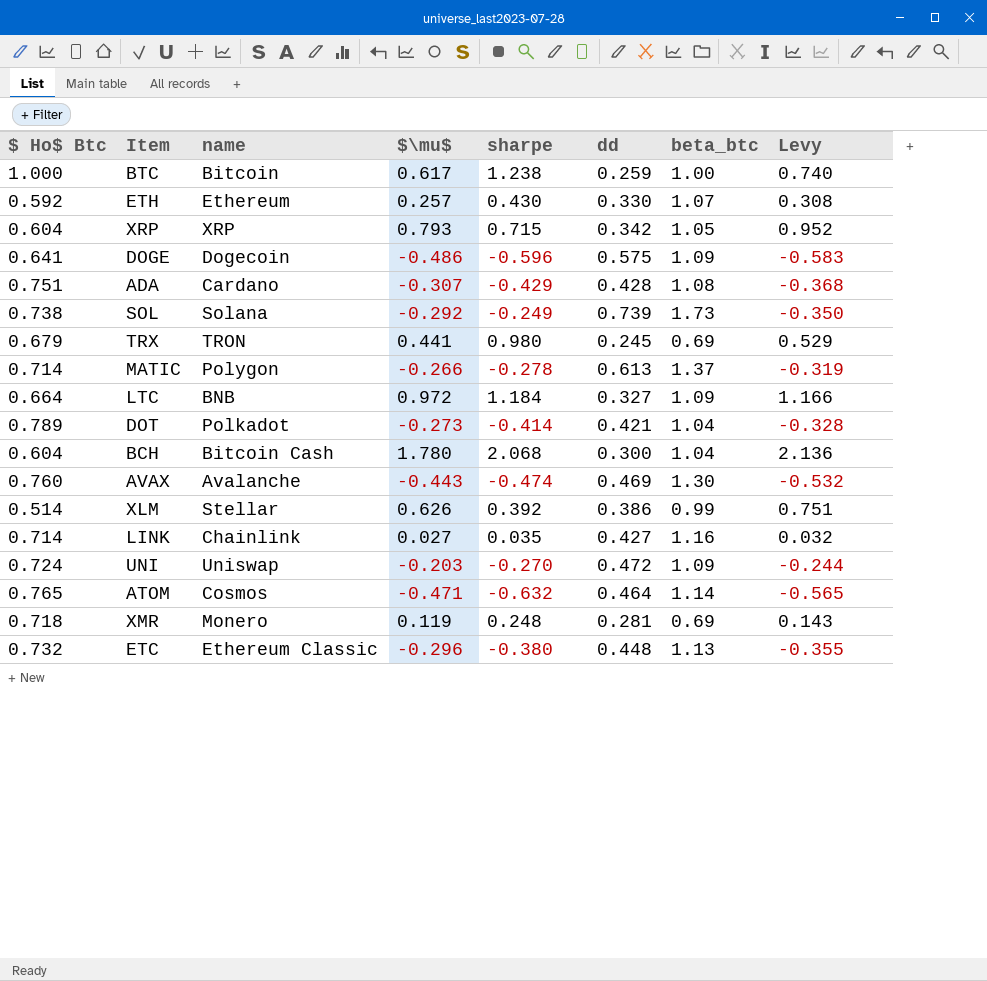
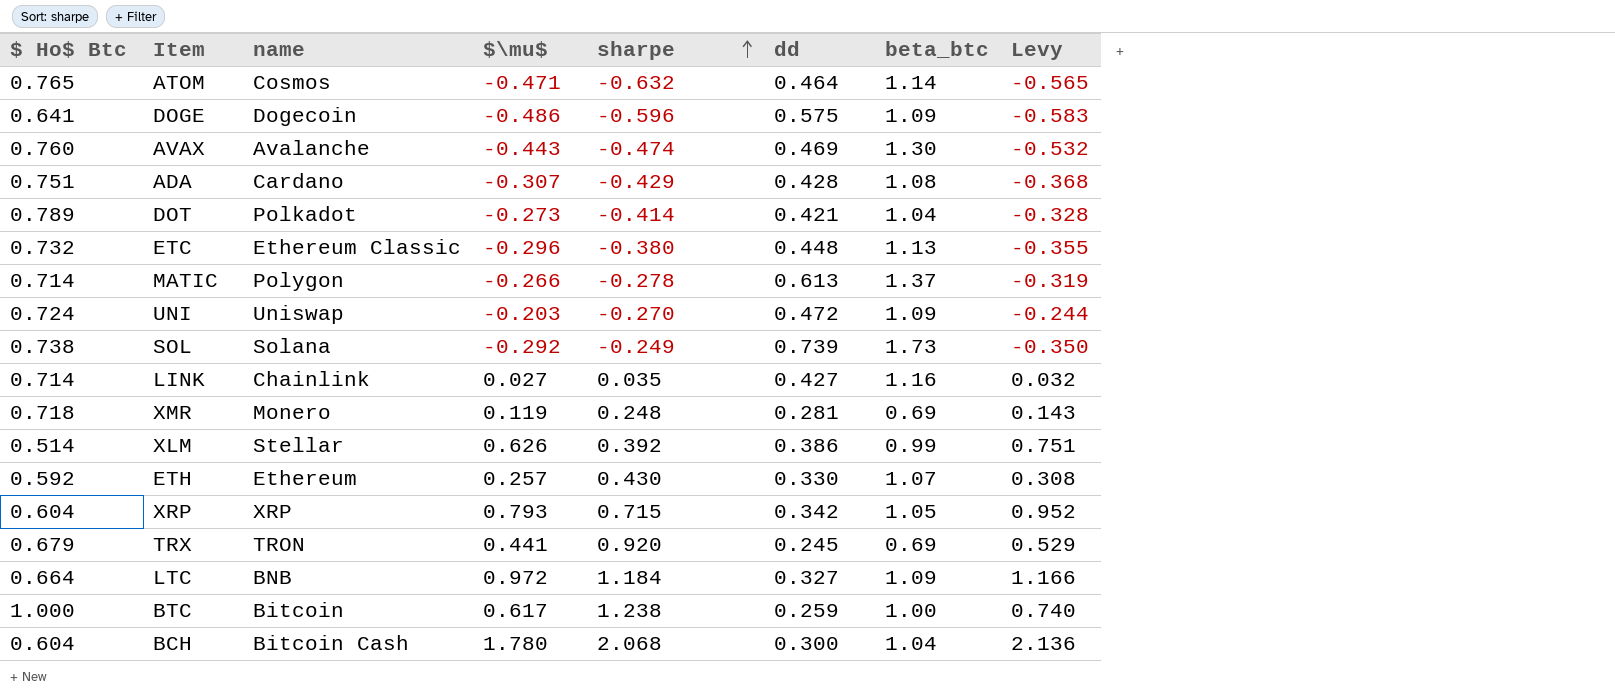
row order: none -> sharpe ascending
TRX | sharpe: 0.980 -> 0.920

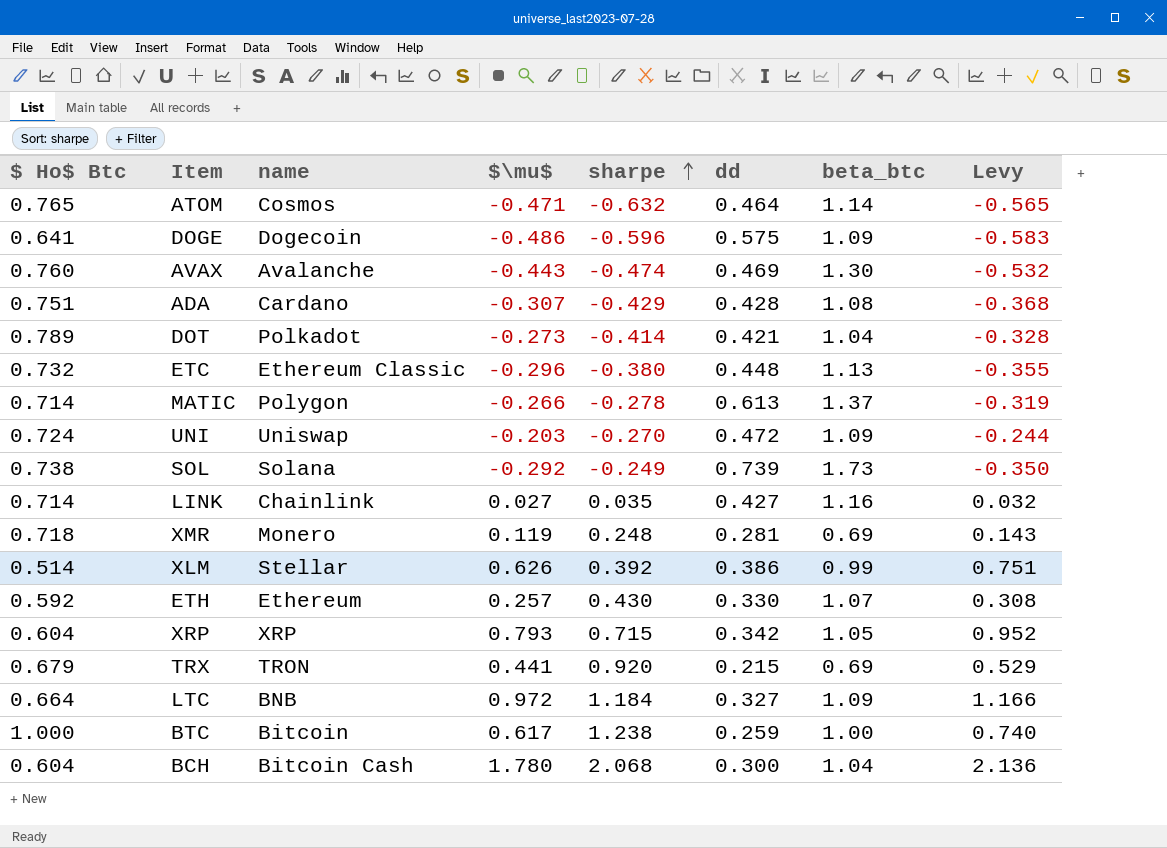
TRX | dd: 0.245 -> 0.215

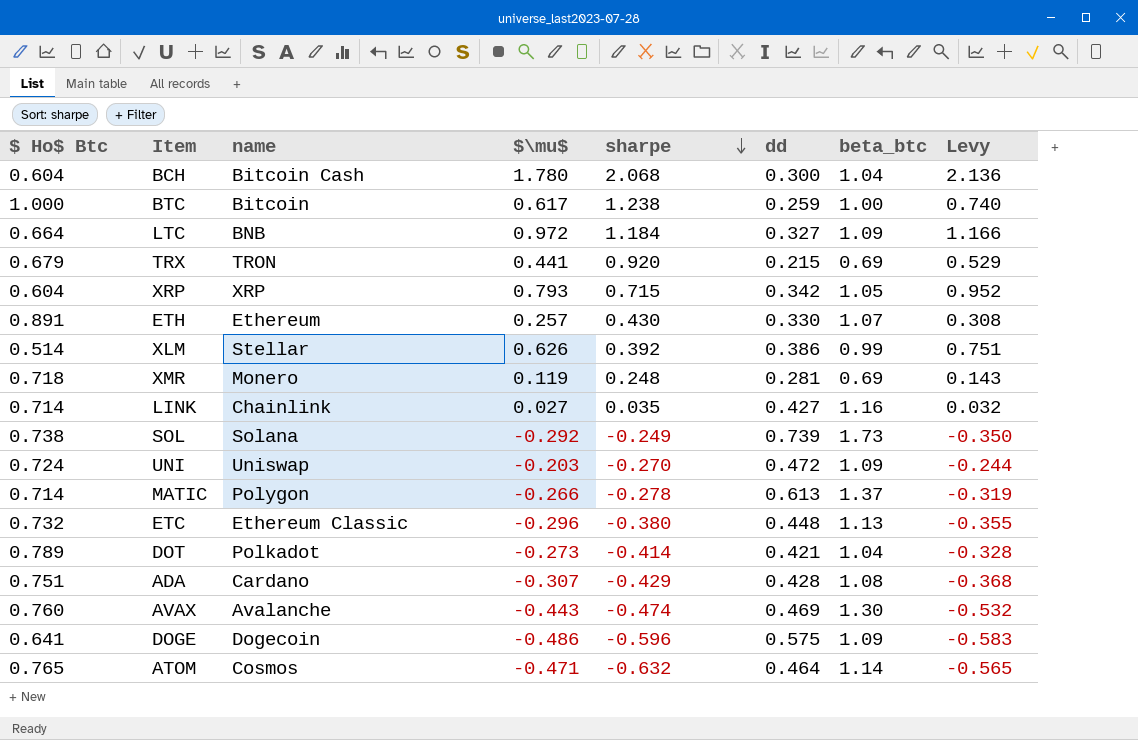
row order: sharpe ascending -> sharpe descending
ETH | $ Ho$ Btc: 0.592 -> 0.891

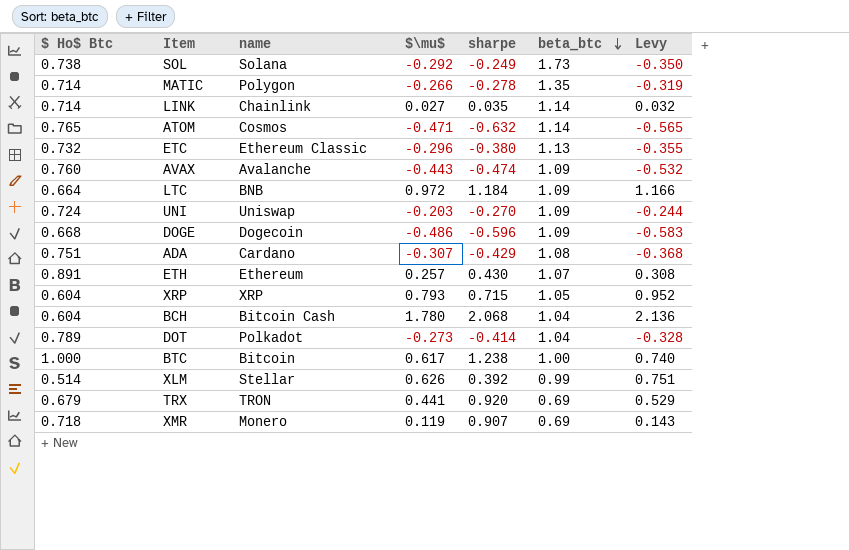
row order: sharpe descending -> beta_btc descending
column dd | position: 6 -> none
MATIC | beta_btc: 1.37 -> 1.35
LINK | beta_btc: 1.16 -> 1.14
AVAX | beta_btc: 1.30 -> 1.09
DOGE | $ Ho$ Btc: 0.641 -> 0.668
XMR | sharpe: 0.248 -> 0.907

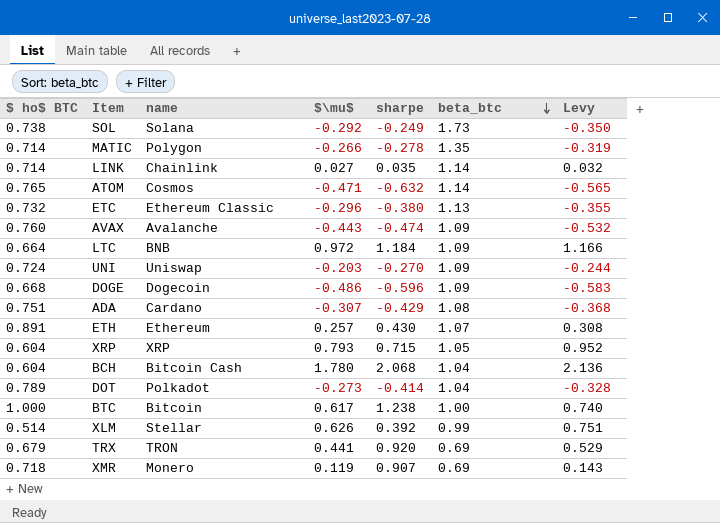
column name: $ Ho$ Btc -> $ ho$ BTC

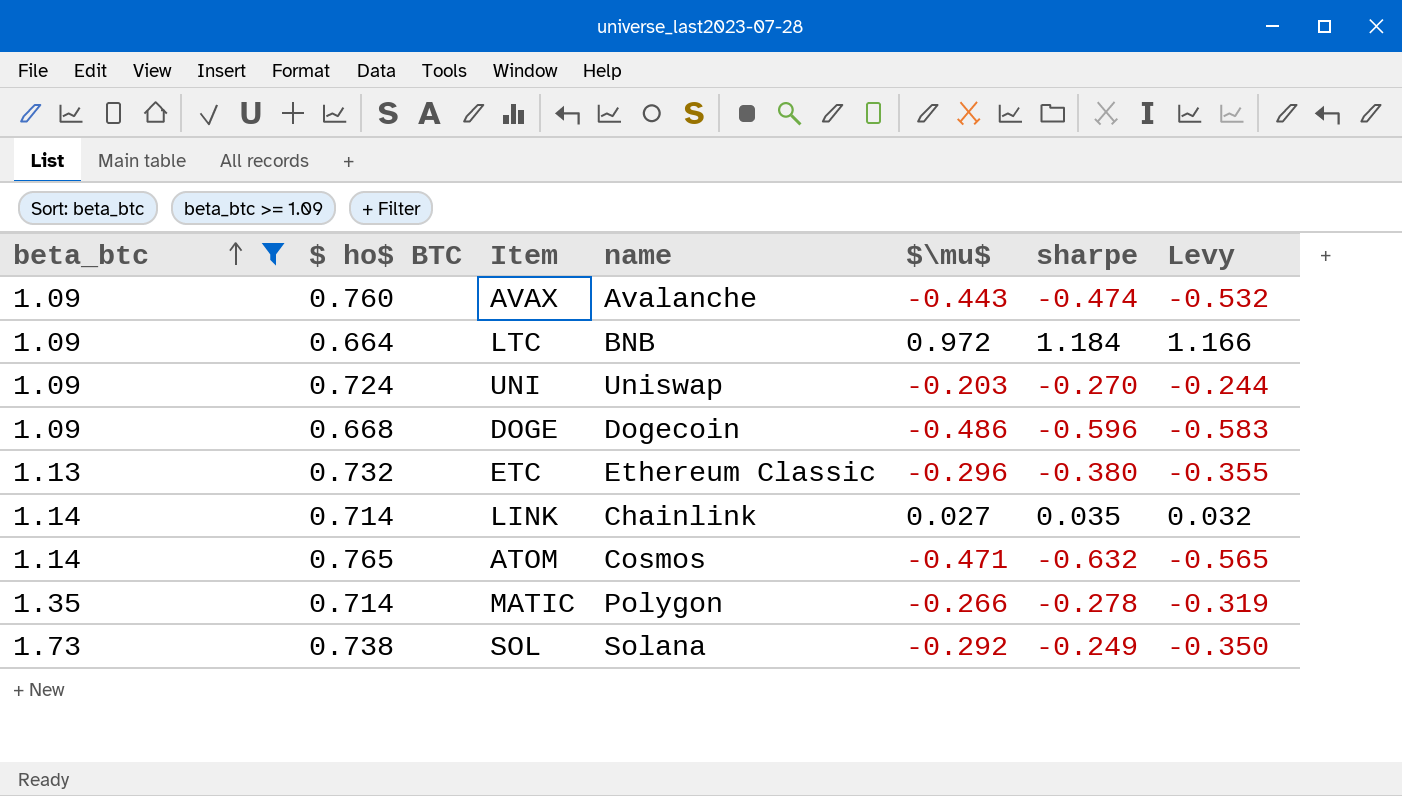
filter: none -> beta_btc >= 1.09
row order: beta_btc descending -> beta_btc ascending
column beta_btc | position: 6 -> 1

